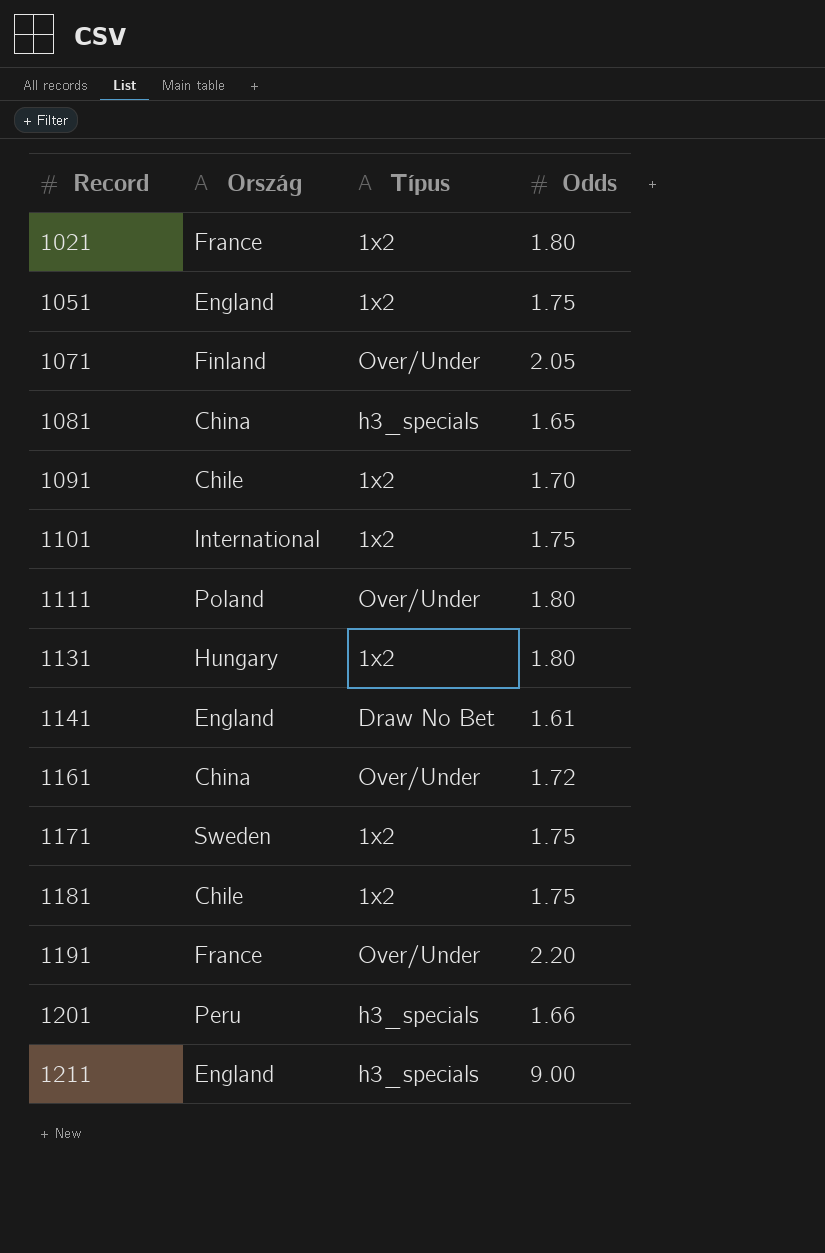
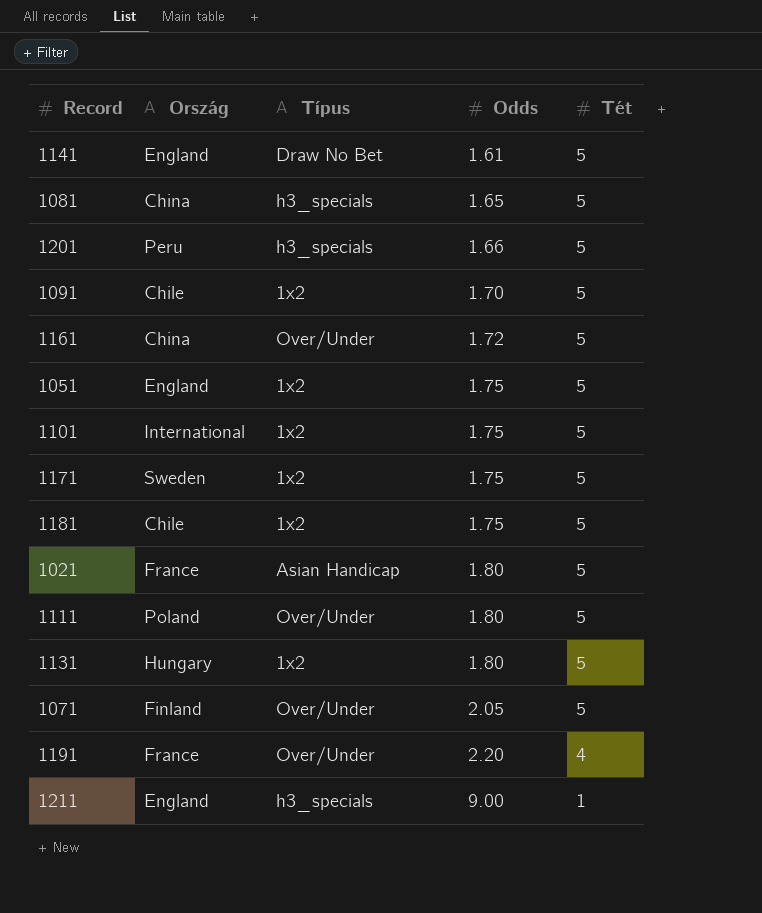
row order: Record ascending -> Odds ascending
column Tét | position: none -> 5
1021 | Típus: 1x2 -> Asian Handicap

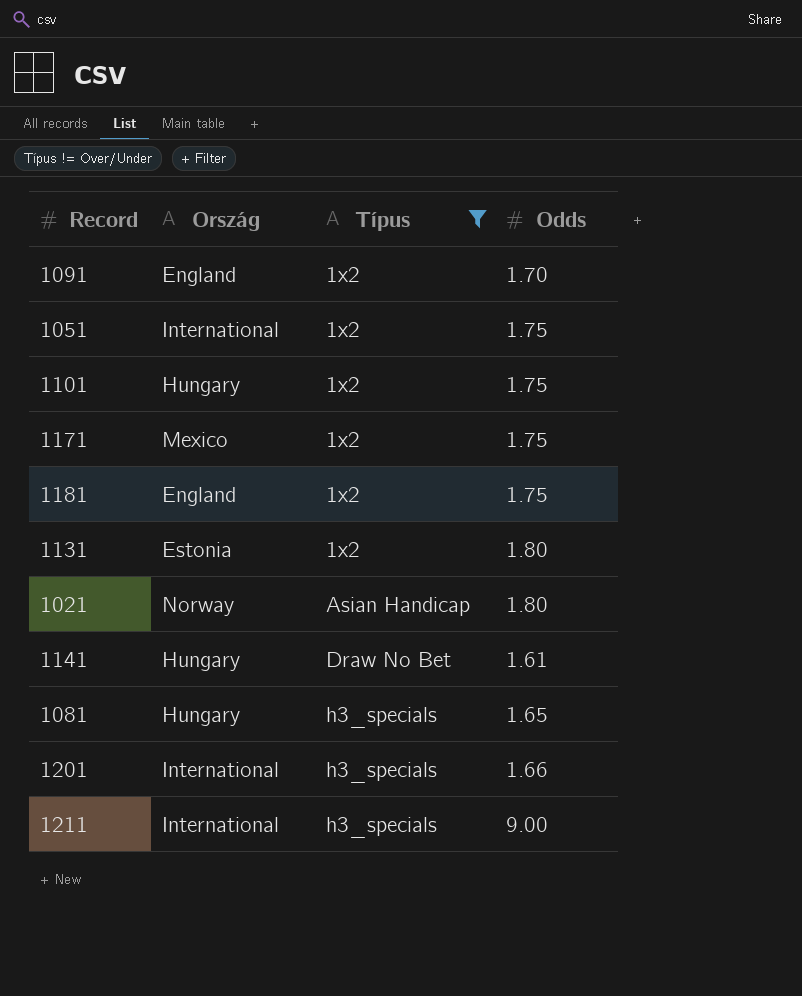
filter: none -> Típus != Over/Under
row order: Odds ascending -> Típus ascending
column Tét | position: 5 -> none
1091 | Ország: Chile -> England
1051 | Ország: England -> International
1101 | Ország: International -> Hungary
1171 | Ország: Sweden -> Mexico
1181 | Ország: Chile -> England
1131 | Ország: Hungary -> Estonia
1021 | Ország: France -> Norway
1141 | Ország: England -> Hungary
1081 | Ország: China -> Hungary
1201 | Ország: Peru -> International
1211 | Ország: England -> International

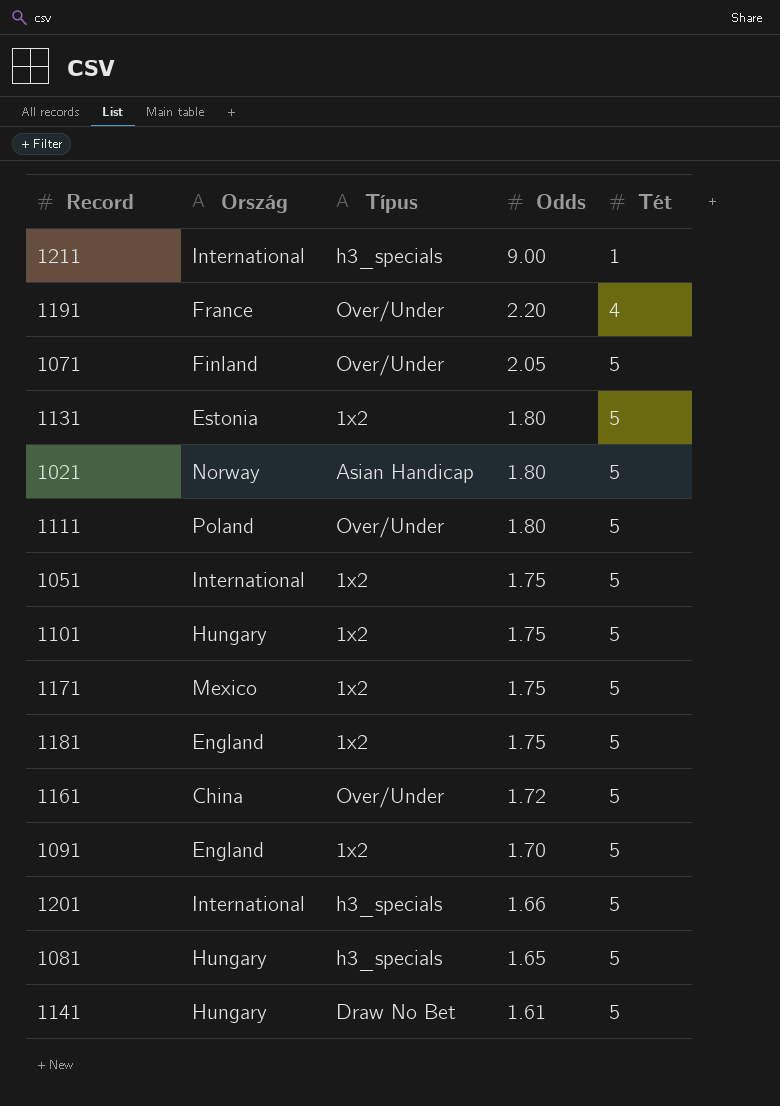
filter: Típus != Over/Under -> none
row order: Típus ascending -> Odds descending
column Tét | position: none -> 5

